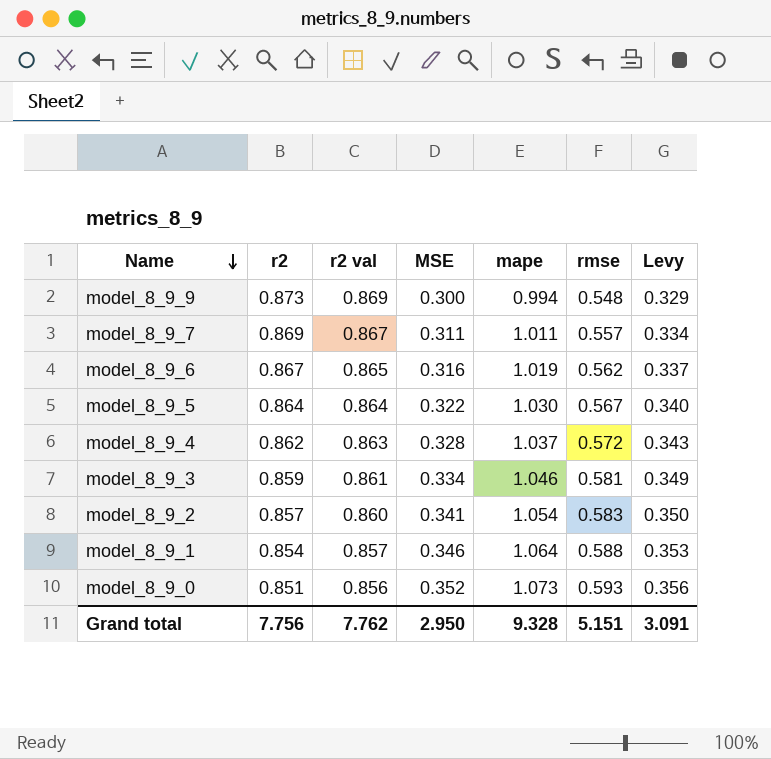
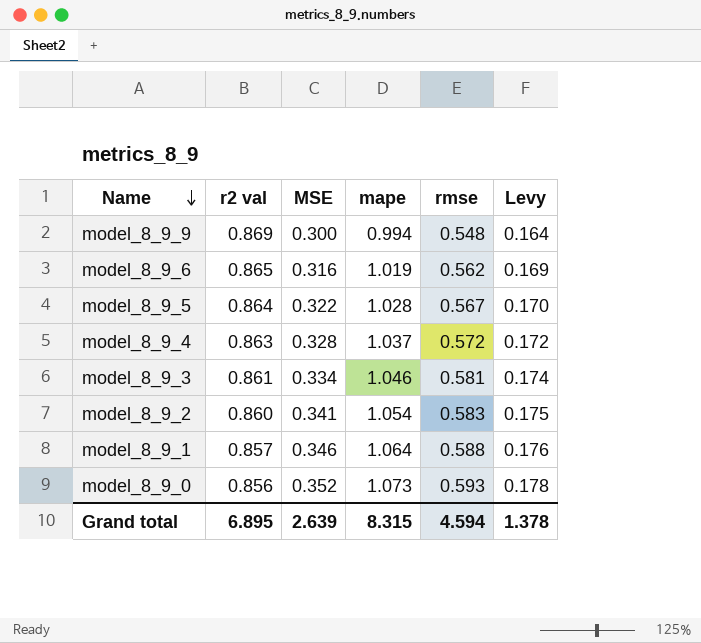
column r2 | position: 2 -> none
column Levy | formula: [rmse] * 0.6 -> [rmse] * 0.3
row model_8_9_7: 0.869 | 0.867 | 0.311 | 1.011 | 0.557 | 0.334 -> none
model_8_9_5 | mape: 1.030 -> 1.028
Grand total | r2 val: 7.762 -> 6.895
Grand total | MSE: 2.950 -> 2.639
Grand total | mape: 9.328 -> 8.315
Grand total | rmse: 5.151 -> 4.594
Grand total | Levy: 3.091 -> 1.378

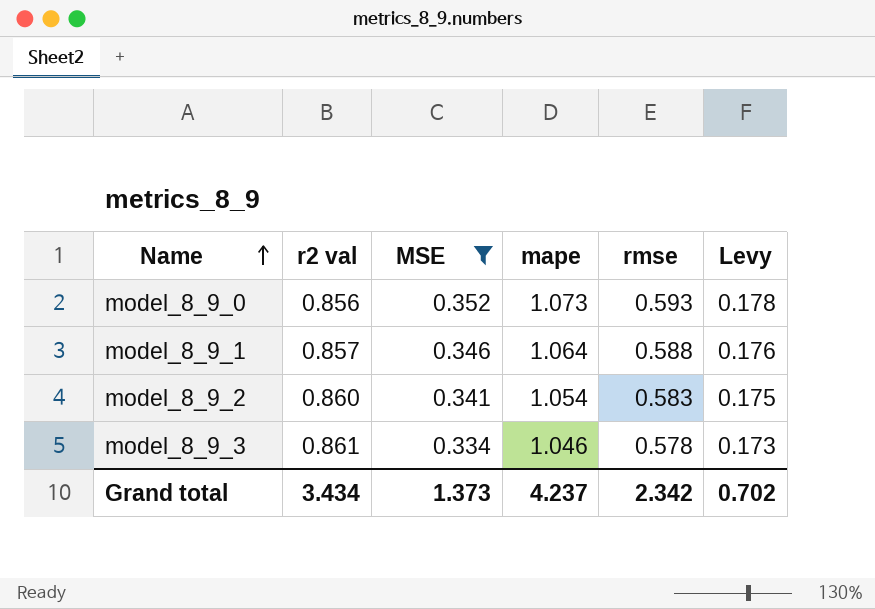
filter: none -> MSE >= 0.334
row order: Name descending -> Name ascending
model_8_9_3 | rmse: 0.581 -> 0.578
model_8_9_3 | Levy: 0.174 -> 0.173
Grand total | r2 val: 6.895 -> 3.434
Grand total | MSE: 2.639 -> 1.373
Grand total | mape: 8.315 -> 4.237
Grand total | rmse: 4.594 -> 2.342
Grand total | Levy: 1.378 -> 0.702

